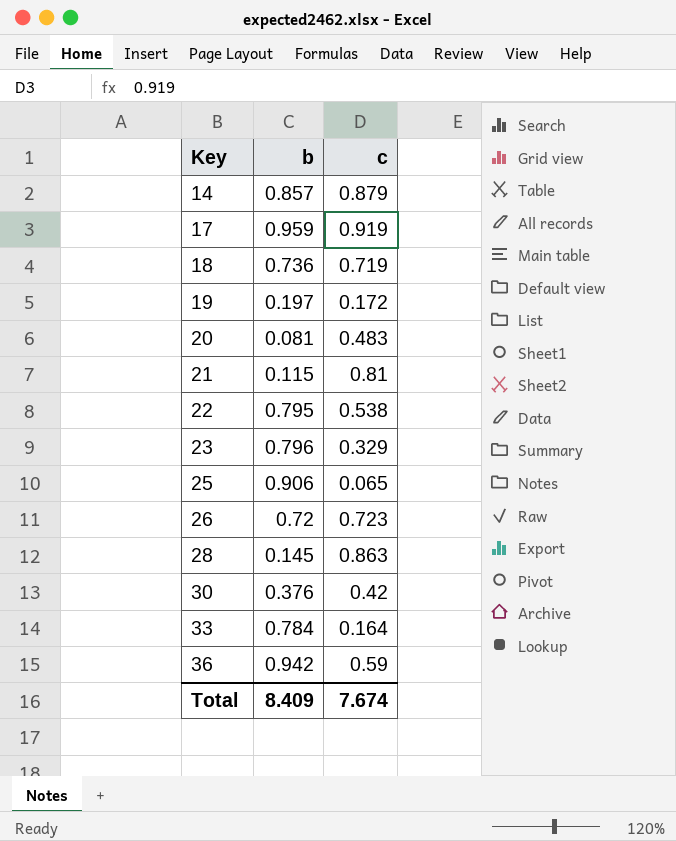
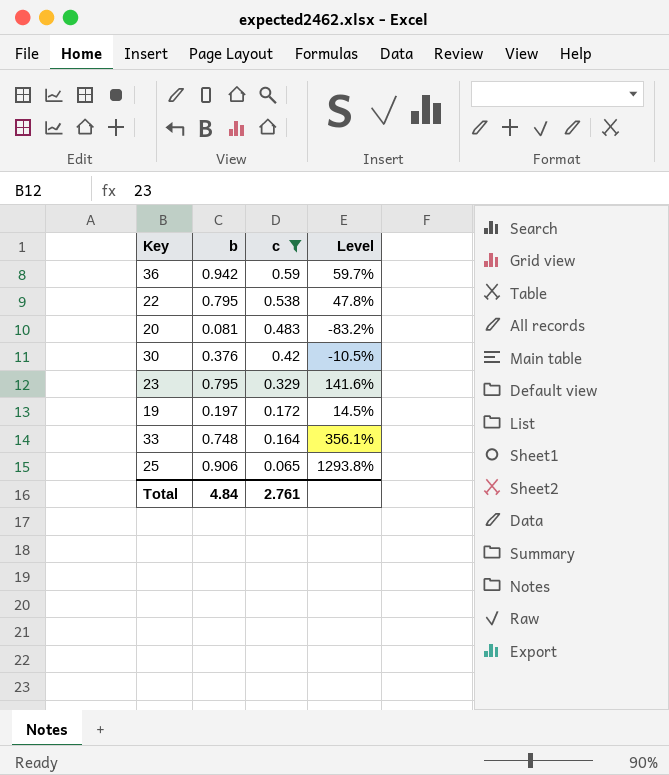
filter: none -> c <= 0.59
row order: Key ascending -> c descending
column Level | formula: none -> ([b] - [c]) / [c]
23 | b: 0.796 -> 0.795
33 | b: 0.784 -> 0.748
Total | b: 8.409 -> 4.84
Total | c: 7.674 -> 2.761

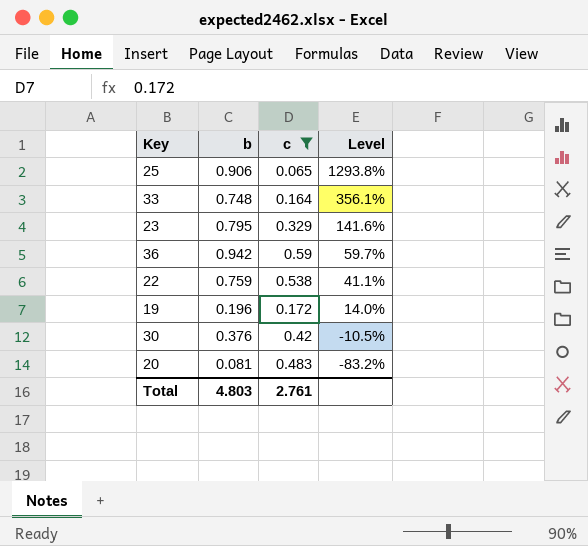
row order: c descending -> Level descending
22 | b: 0.795 -> 0.759
22 | Level: 47.8% -> 41.1%
19 | b: 0.197 -> 0.196
19 | Level: 14.5% -> 14.0%
Total | b: 4.84 -> 4.803

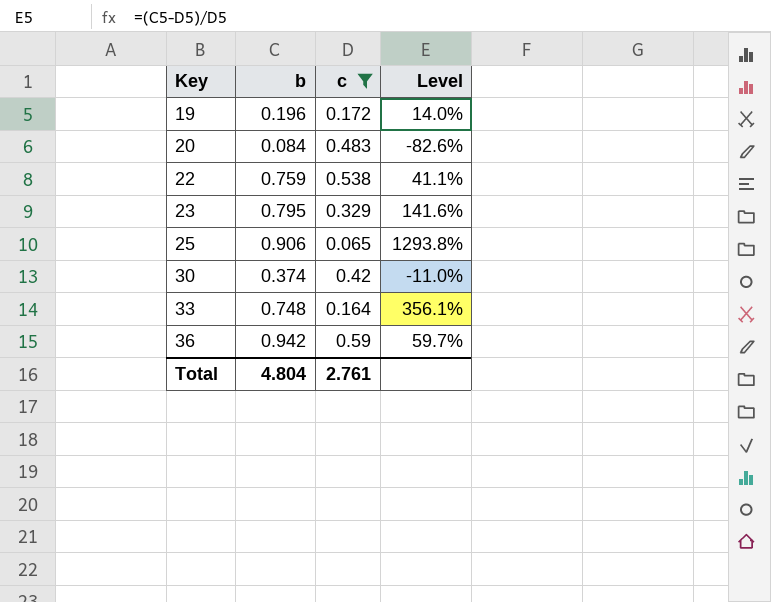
row order: Level descending -> Key ascending
20 | b: 0.081 -> 0.084
20 | Level: -83.2% -> -82.6%
30 | b: 0.376 -> 0.374
30 | Level: -10.5% -> -11.0%
Total | b: 4.803 -> 4.804

